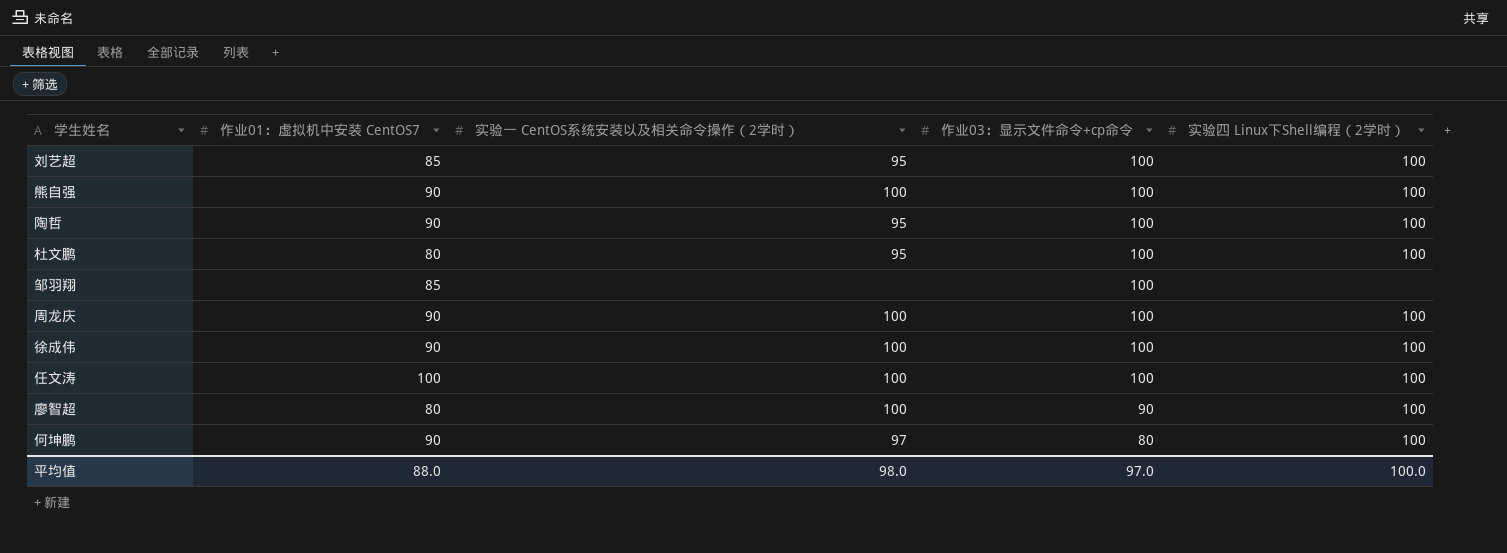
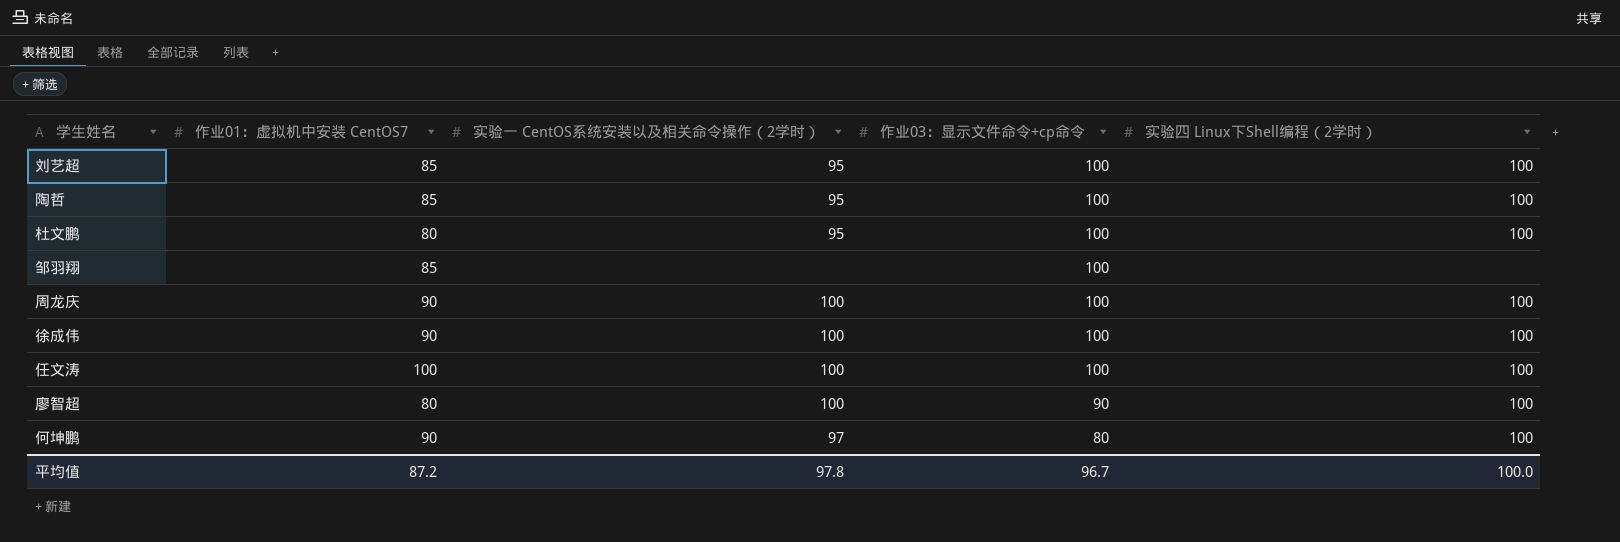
row 熊自强: 90 | 100 | 100 | 100 -> none
陶哲 | 作业01：虚拟机中安装 CentOS7: 90 -> 85
平均值 | 作业01：虚拟机中安装 CentOS7: 88.0 -> 87.2
平均值 | 实验一 CentOS系统安装以及相关命令操作（2学时）: 98.0 -> 97.8
平均值 | 作业03：显示文件命令+cp命令: 97.0 -> 96.7

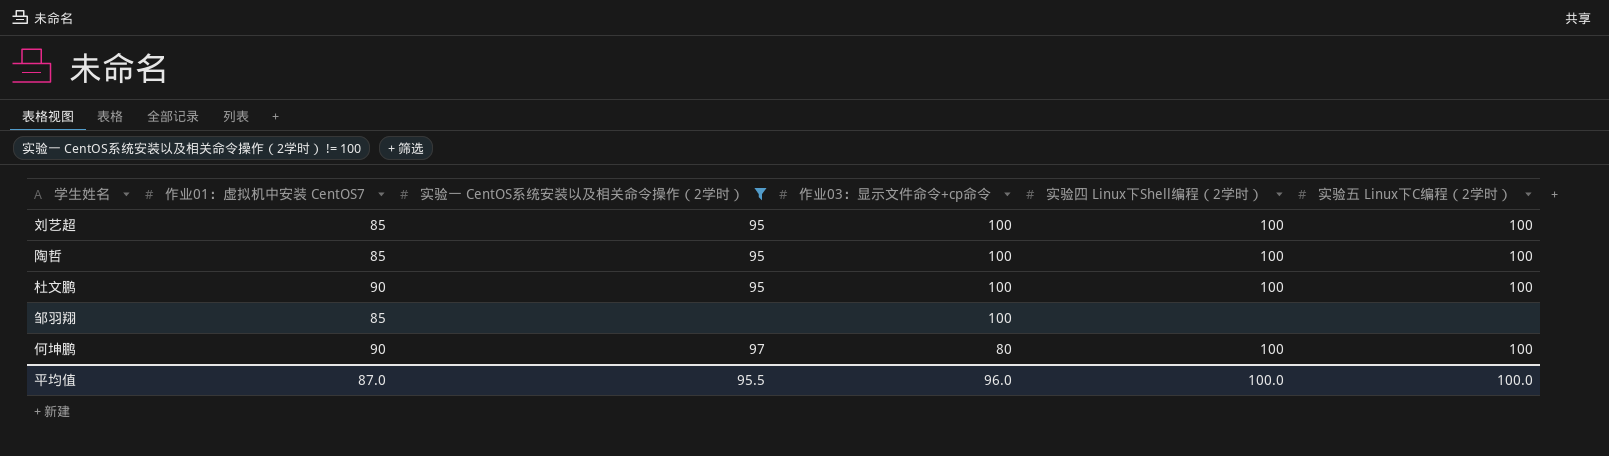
filter: none -> 实验一 CentOS系统安装以及相关命令操作（2学时） != 100
column 实验五 Linux下C编程（2学时） | position: none -> 6
杜文鹏 | 作业01：虚拟机中安装 CentOS7: 80 -> 90
平均值 | 作业01：虚拟机中安装 CentOS7: 87.2 -> 87.0
平均值 | 实验一 CentOS系统安装以及相关命令操作（2学时）: 97.8 -> 95.5
平均值 | 作业03：显示文件命令+cp命令: 96.7 -> 96.0

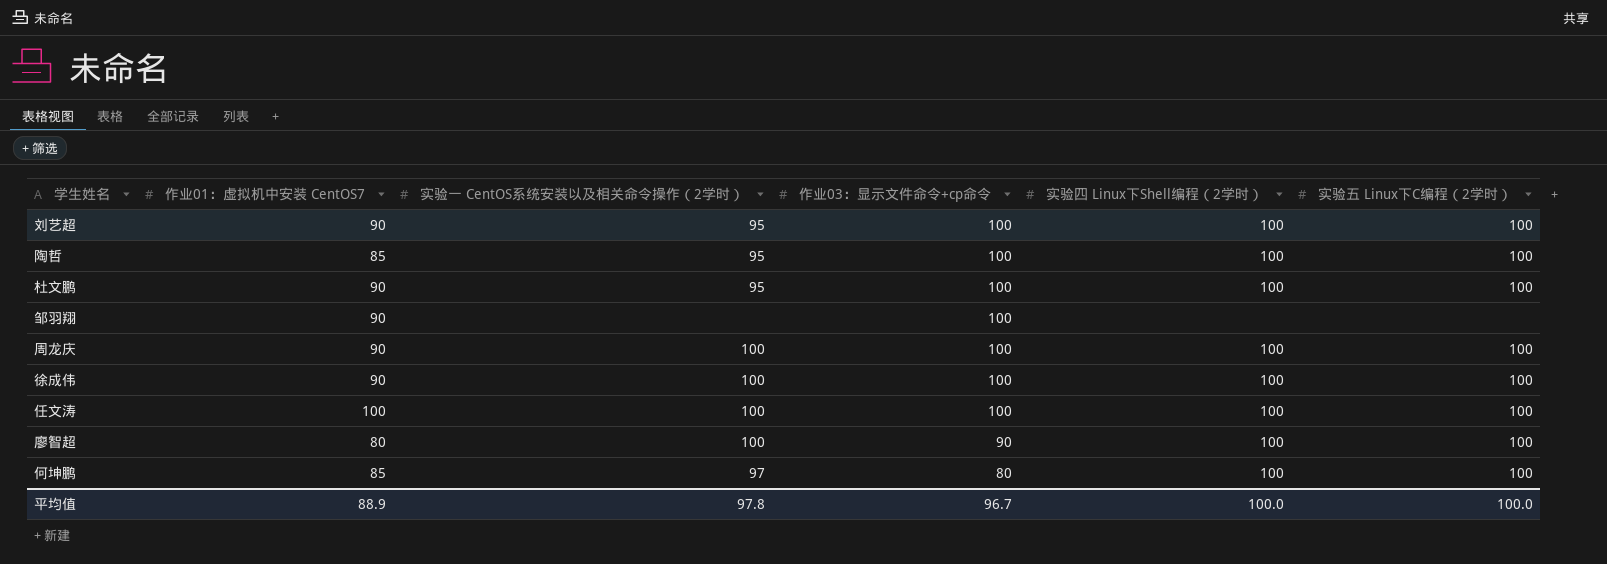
filter: 实验一 CentOS系统安装以及相关命令操作（2学时） != 100 -> none
刘艺超 | 作业01：虚拟机中安装 CentOS7: 85 -> 90
邹羽翔 | 作业01：虚拟机中安装 CentOS7: 85 -> 90
何坤鹏 | 作业01：虚拟机中安装 CentOS7: 90 -> 85
平均值 | 作业01：虚拟机中安装 CentOS7: 87.0 -> 88.9
平均值 | 实验一 CentOS系统安装以及相关命令操作（2学时）: 95.5 -> 97.8
平均值 | 作业03：显示文件命令+cp命令: 96.0 -> 96.7

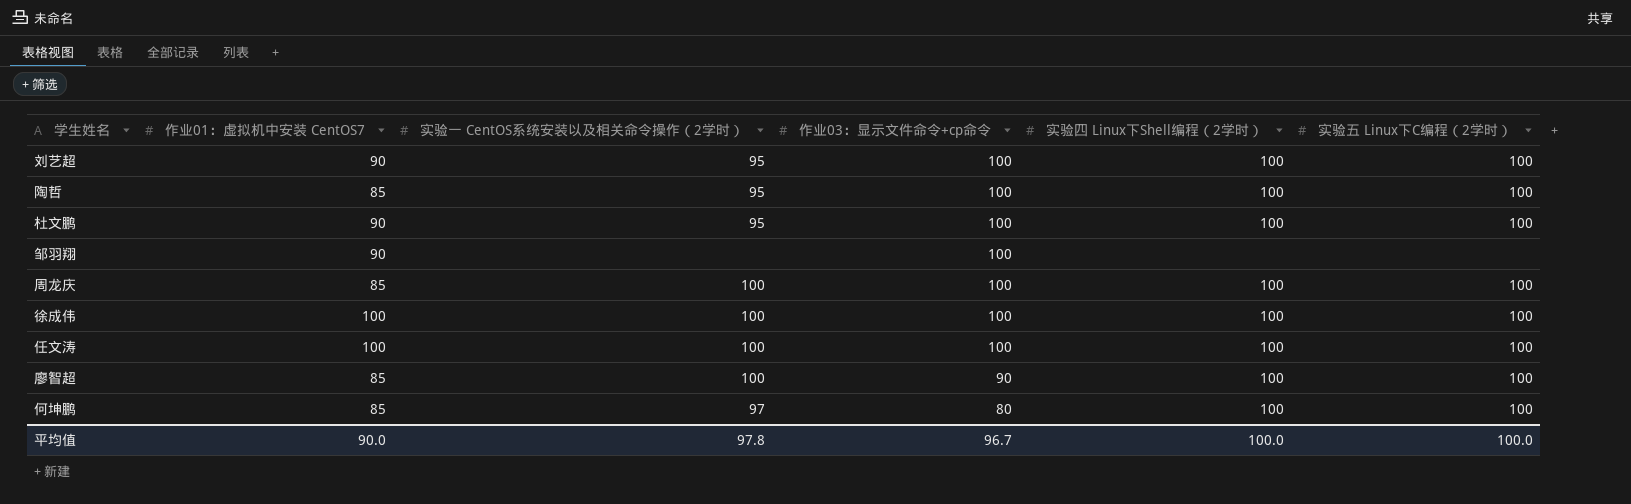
周龙庆 | 作业01：虚拟机中安装 CentOS7: 90 -> 85
徐成伟 | 作业01：虚拟机中安装 CentOS7: 90 -> 100
廖智超 | 作业01：虚拟机中安装 CentOS7: 80 -> 85
平均值 | 作业01：虚拟机中安装 CentOS7: 88.9 -> 90.0

